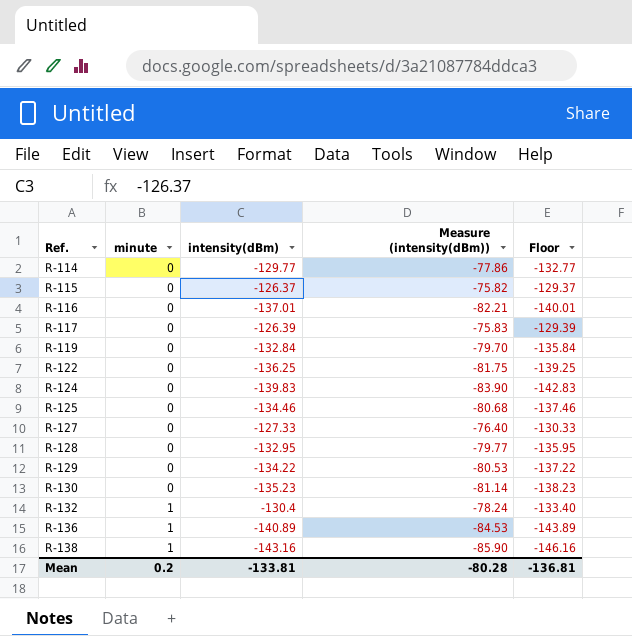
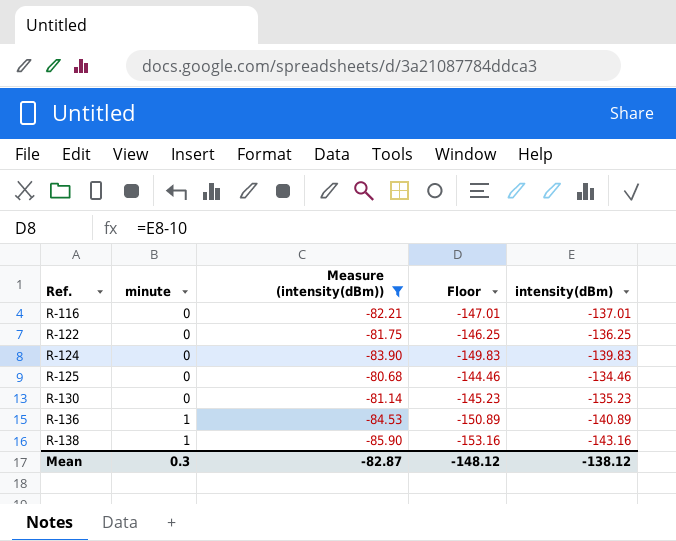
filter: none -> Measure (intensity(dBm)) <= -80.68
column Floor | formula: [intensity(dBm)] - 3 -> [intensity(dBm)] - 10
column intensity(dBm) | position: 3 -> 5
Mean | minute: 0.2 -> 0.3
Mean | Measure (intensity(dBm)): -80.28 -> -82.87
Mean | Floor: -136.81 -> -148.12
Mean | intensity(dBm): -133.81 -> -138.12

